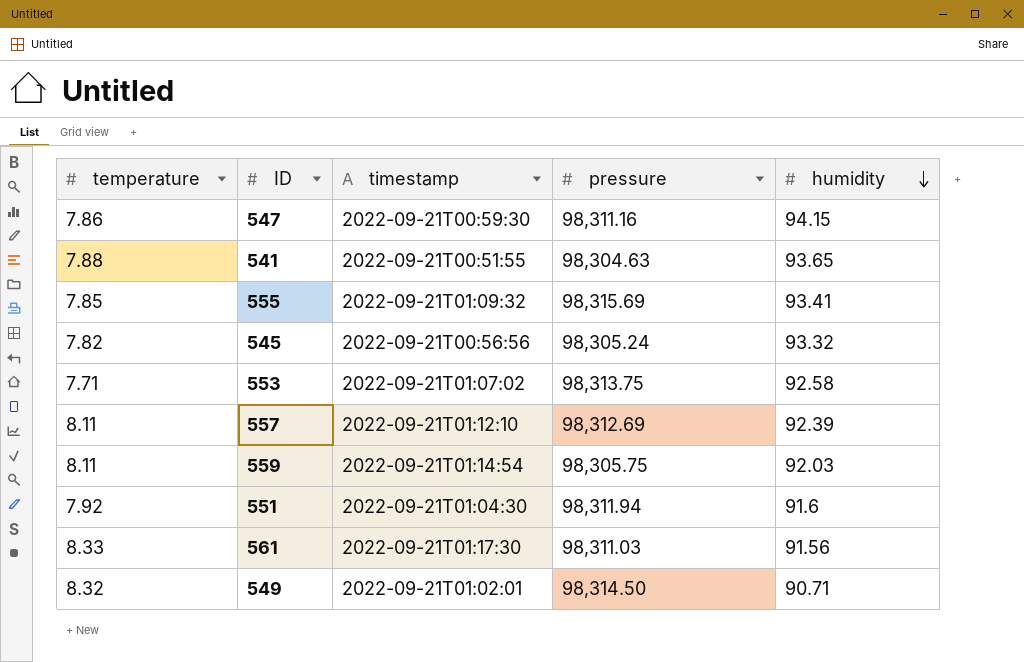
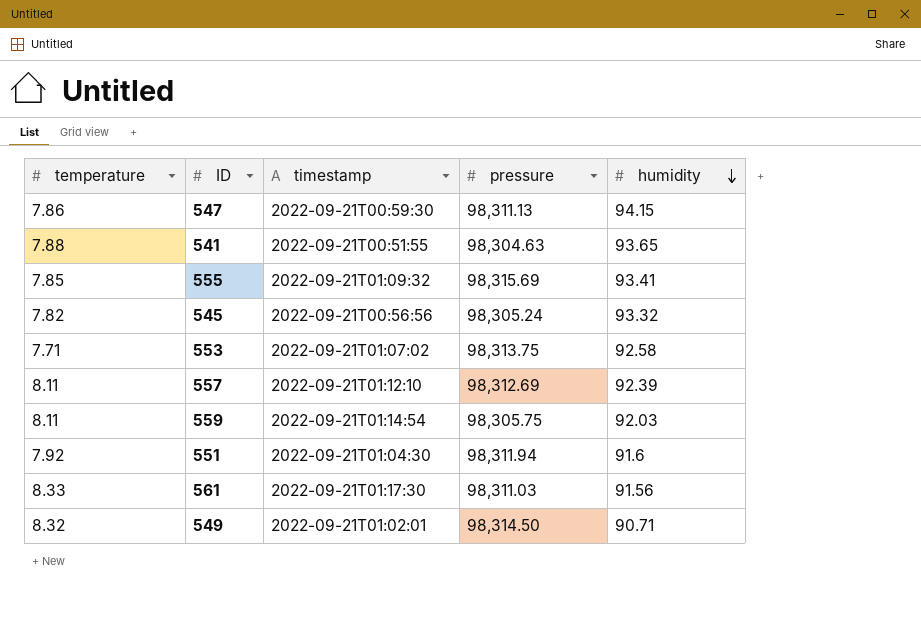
547 | pressure: 98,311.16 -> 98,311.13

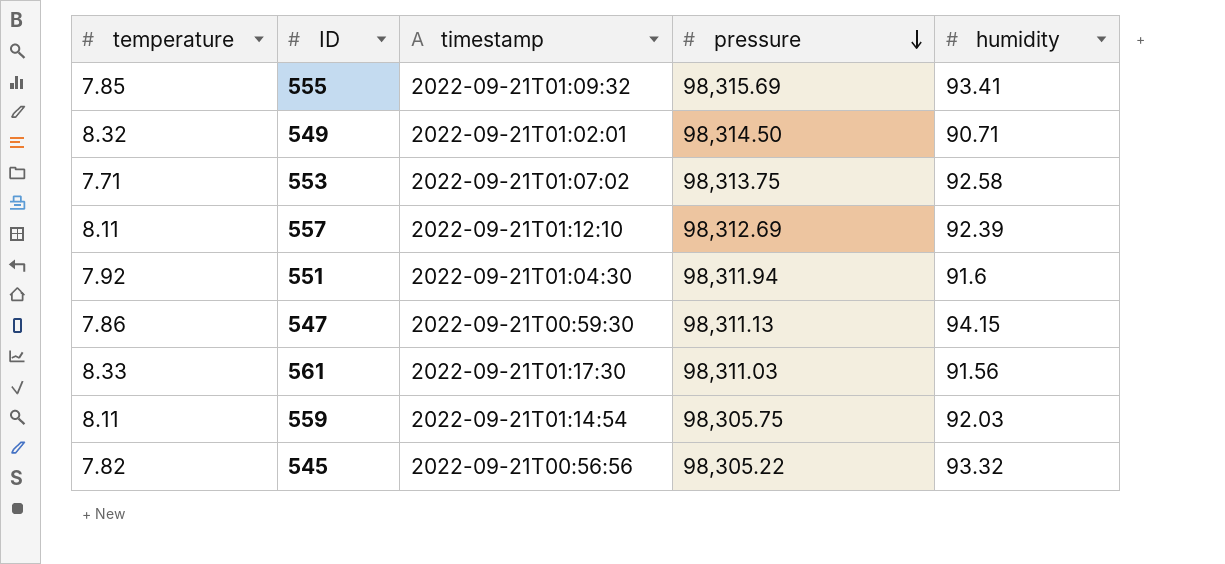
row order: humidity descending -> pressure descending
row 541: 7.88 | 2022-09-21T00:51:55 | 98,304.63 | 93.65 -> none
545 | pressure: 98,305.24 -> 98,305.22

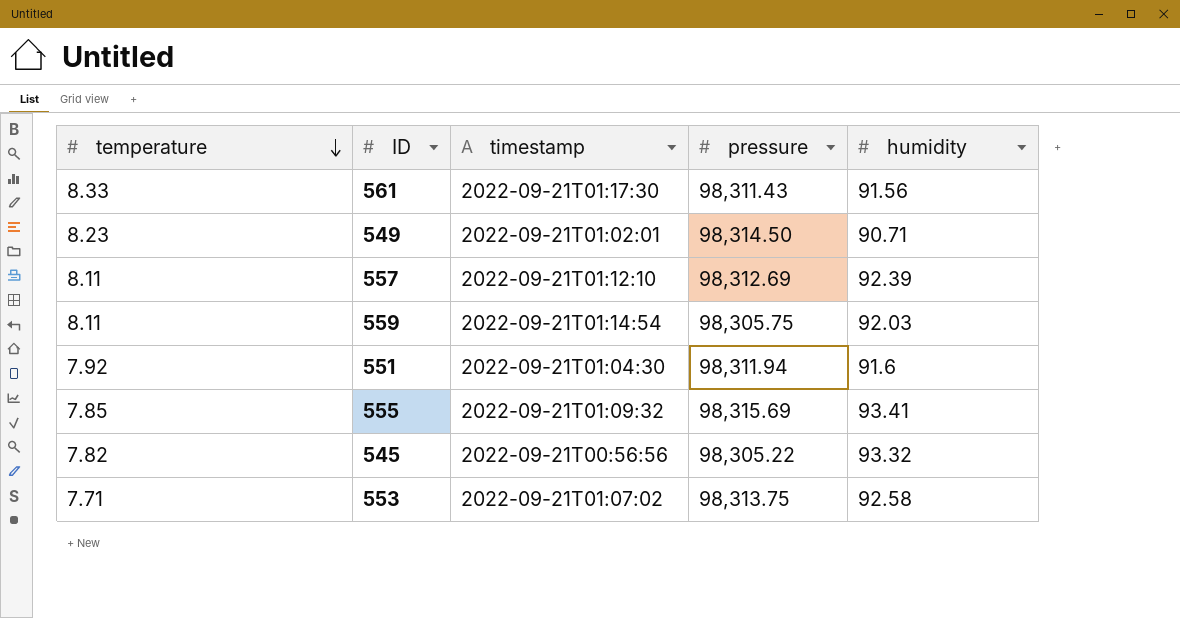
row order: pressure descending -> temperature descending
row 547: 7.86 | 2022-09-21T00:59:30 | 98,311.13 | 94.15 -> none
561 | pressure: 98,311.03 -> 98,311.43
549 | temperature: 8.32 -> 8.23

